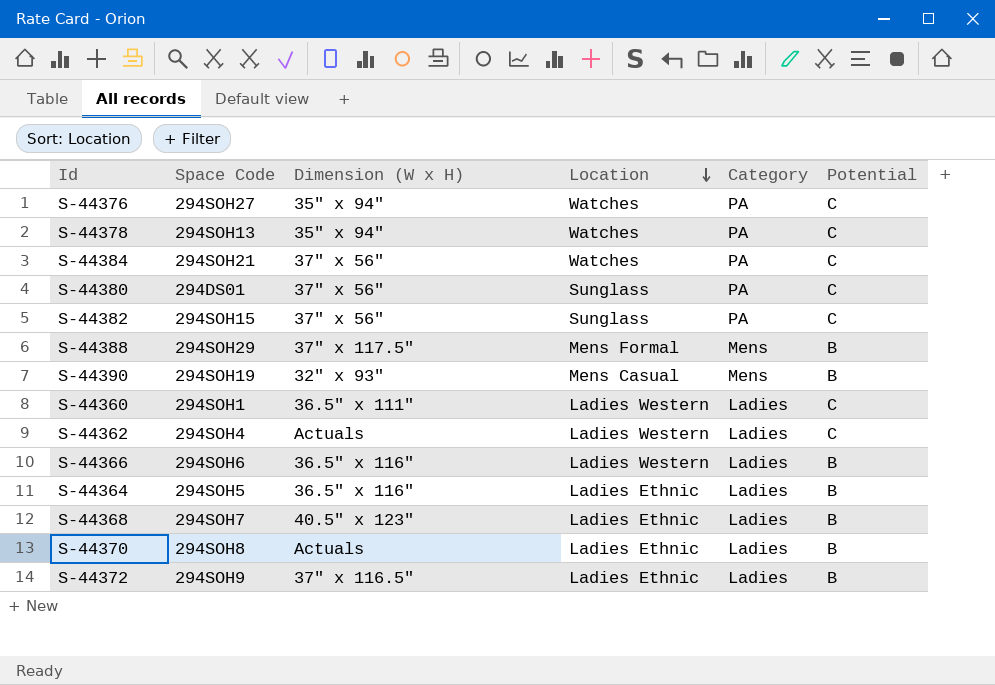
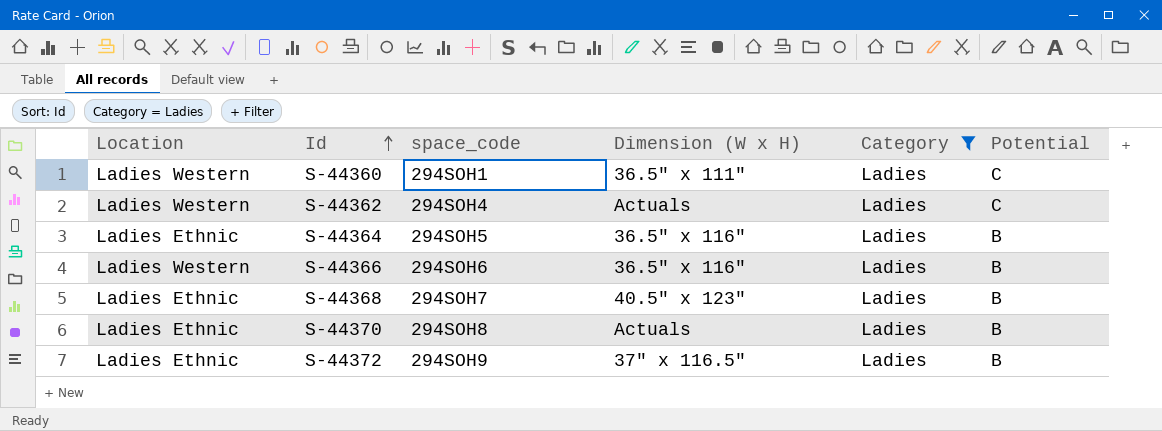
filter: none -> Category = Ladies
row order: Location descending -> Id ascending
column Location | position: 4 -> 1
column name: Space Code -> space_code

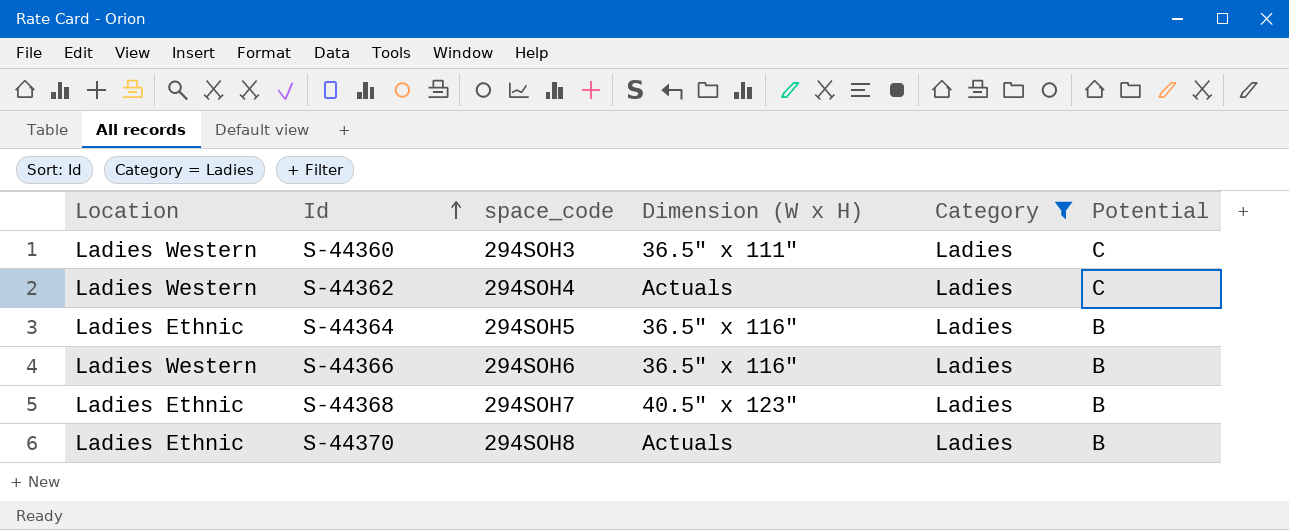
row S-44372: Ladies Ethnic | 294SOH9 | 37" x 116.5" | Ladies | B -> none
S-44360 | space_code: 294SOH1 -> 294SOH3

